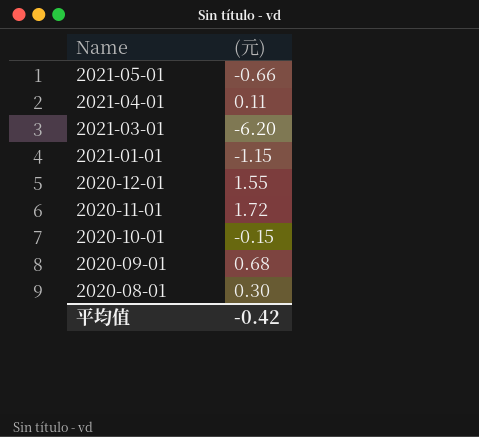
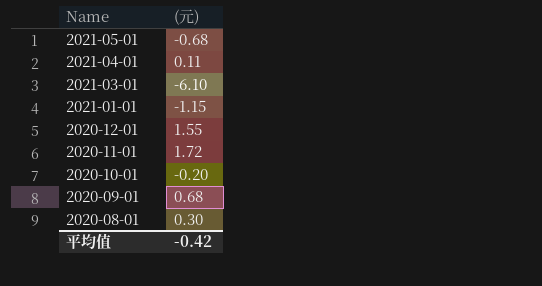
2021-05-01 | (元): -0.66 -> -0.68
2021-03-01 | (元): -6.20 -> -6.10
2020-10-01 | (元): -0.15 -> -0.20

